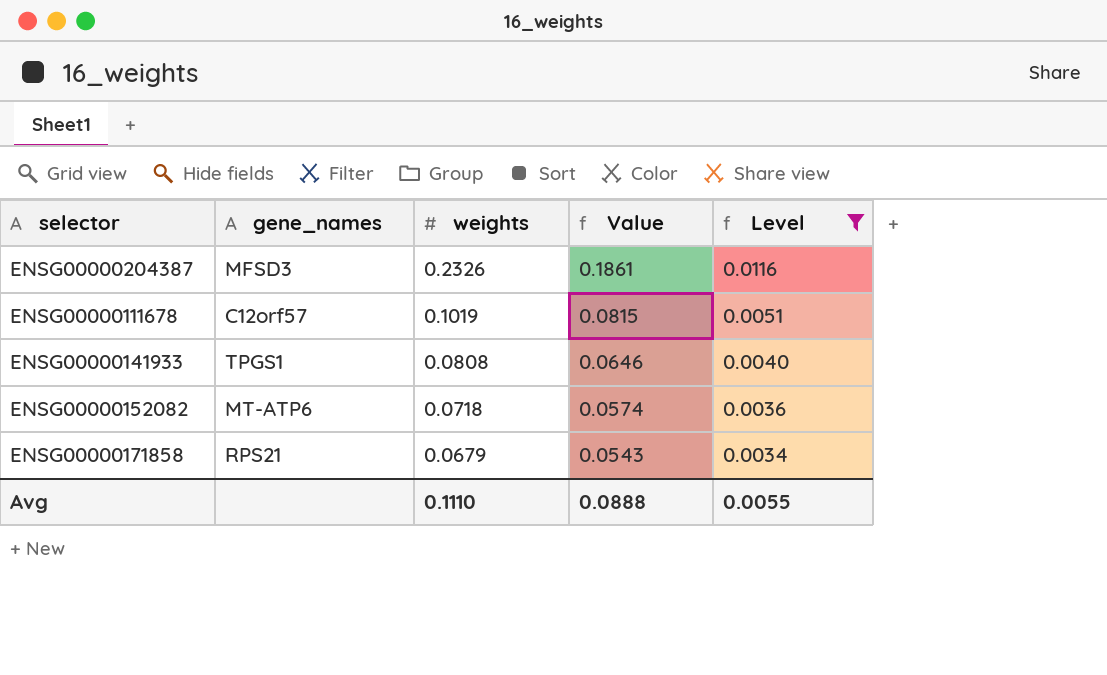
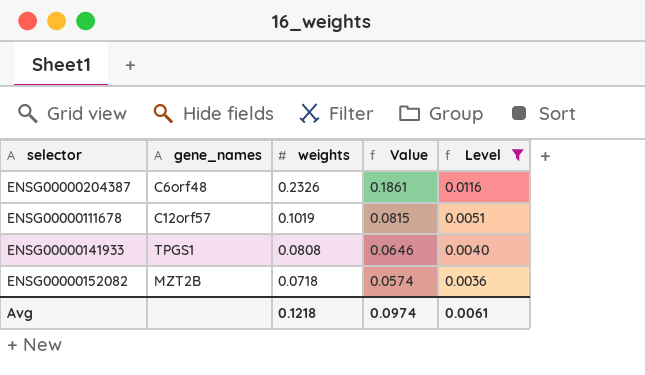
row ENSG00000171858: RPS21 | 0.0679 | 0.0543 | 0.0034 -> none
ENSG00000204387 | gene_names: MFSD3 -> C6orf48
ENSG00000152082 | gene_names: MT-ATP6 -> MZT2B
Avg | weights: 0.1110 -> 0.1218
Avg | Value: 0.0888 -> 0.0974
Avg | Level: 0.0055 -> 0.0061

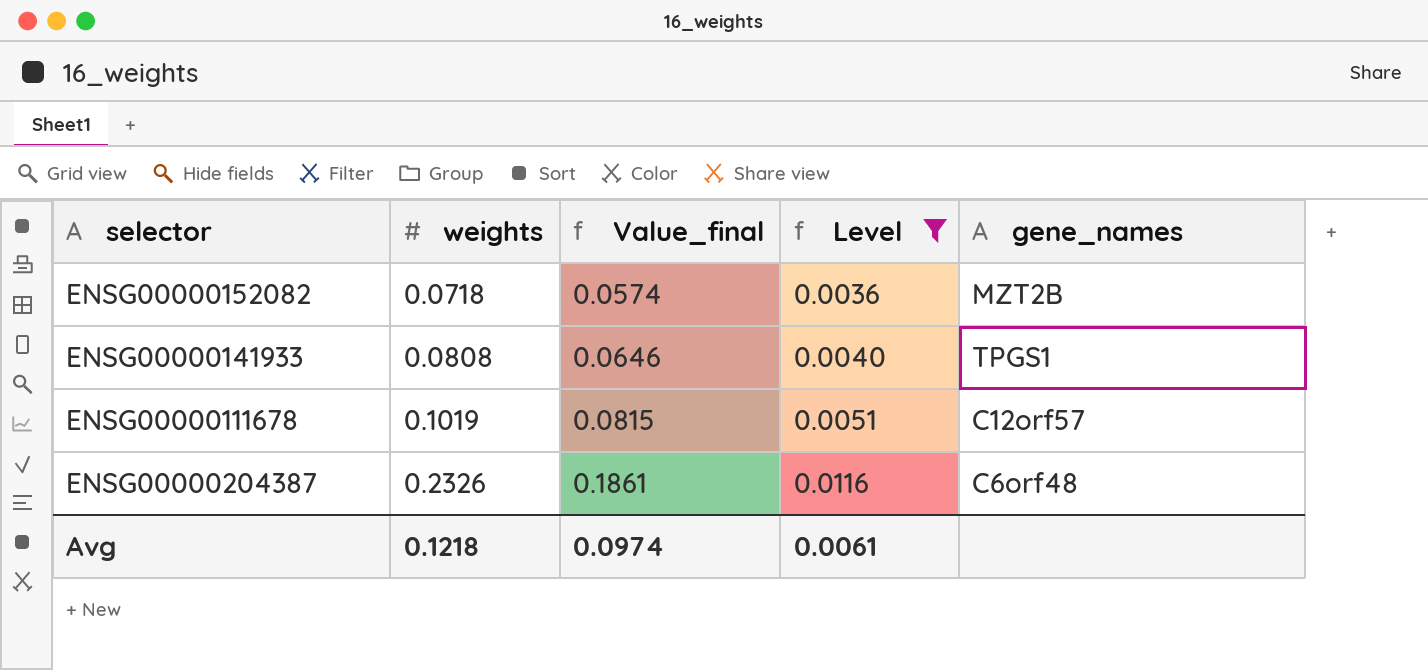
row order: weights descending -> weights ascending
column name: Value -> Value_final
column gene_names | position: 2 -> 5

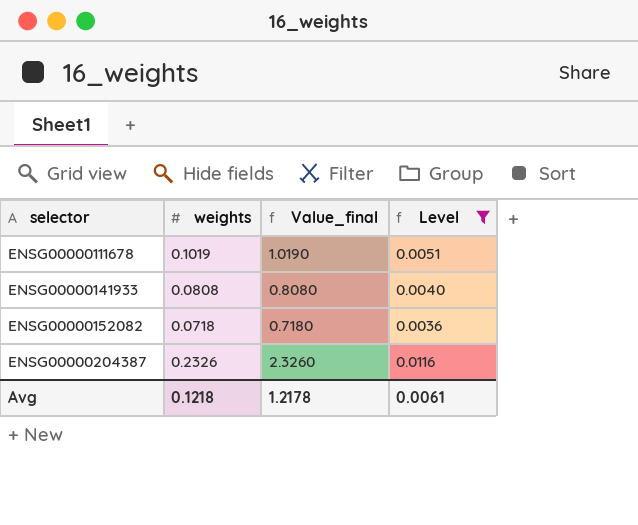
row order: weights ascending -> selector ascending
column gene_names | position: 5 -> none
column Value_final | formula: [weights] * 0.8 -> [weights] * 10
Avg | Value_final: 0.0974 -> 1.2178

